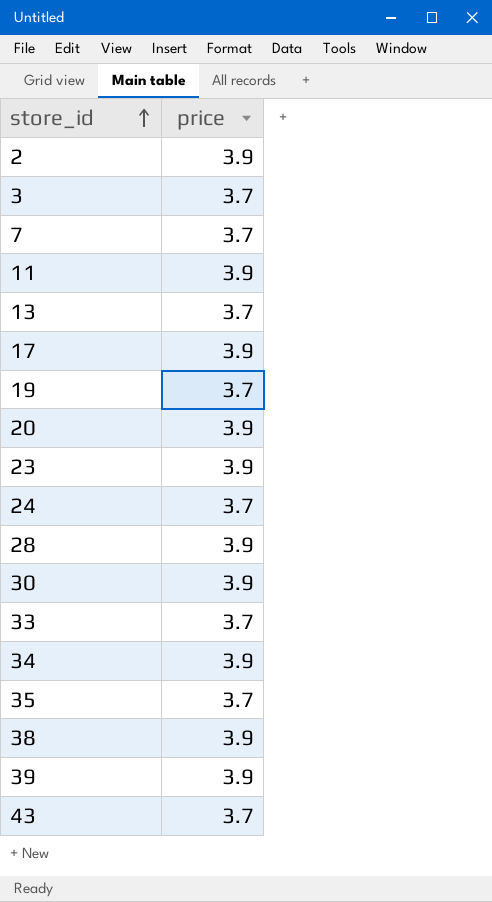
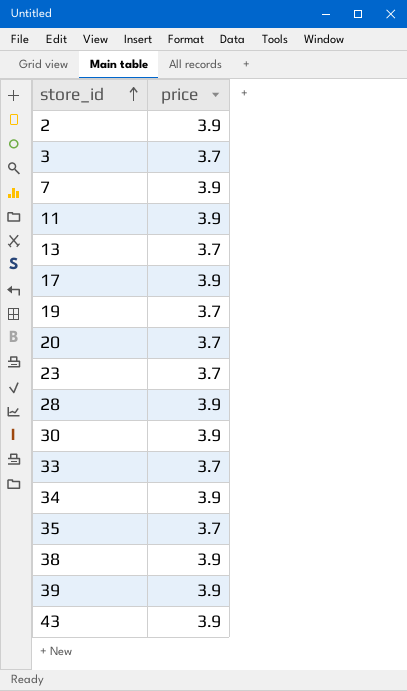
row 24: 3.7 -> none
7 | price: 3.7 -> 3.9
20 | price: 3.9 -> 3.7
23 | price: 3.9 -> 3.7
43 | price: 3.7 -> 3.9

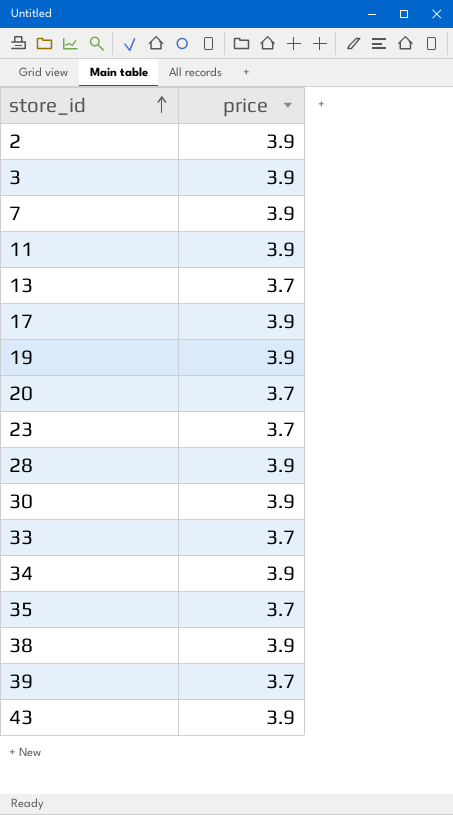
3 | price: 3.7 -> 3.9
19 | price: 3.7 -> 3.9
39 | price: 3.9 -> 3.7

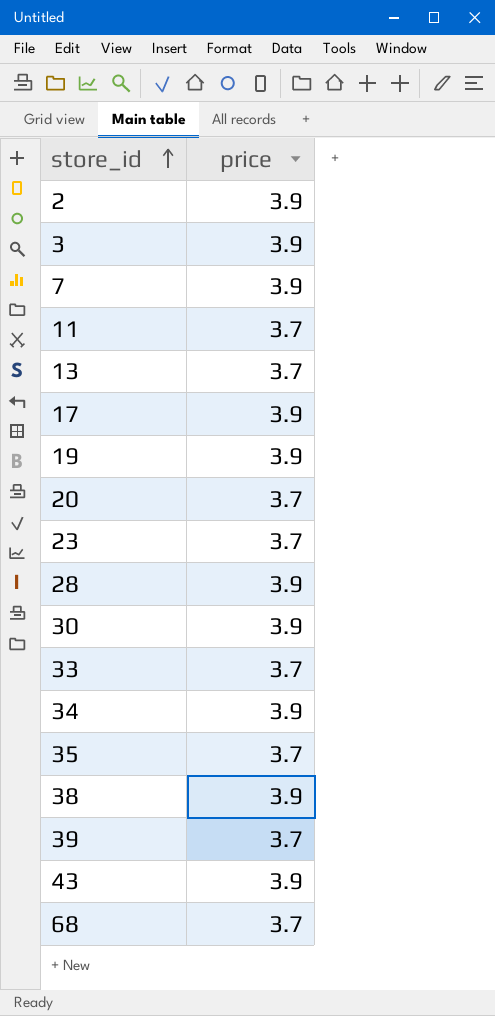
11 | price: 3.9 -> 3.7
row 68: none -> 3.7

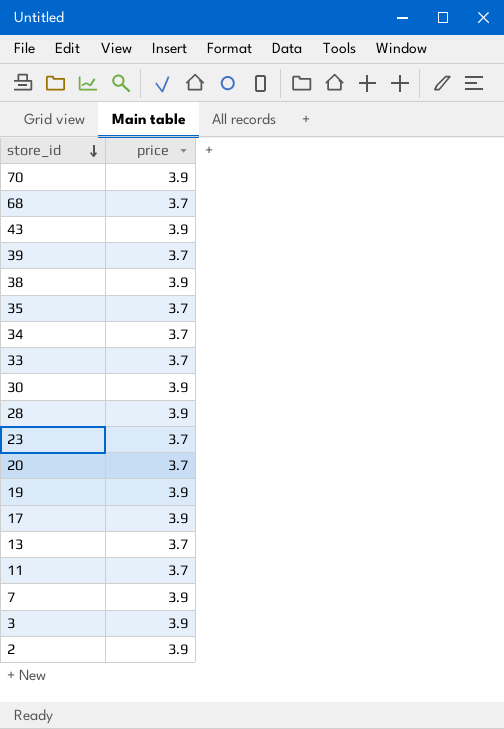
row order: store_id ascending -> store_id descending
row 70: none -> 3.9
34 | price: 3.9 -> 3.7

